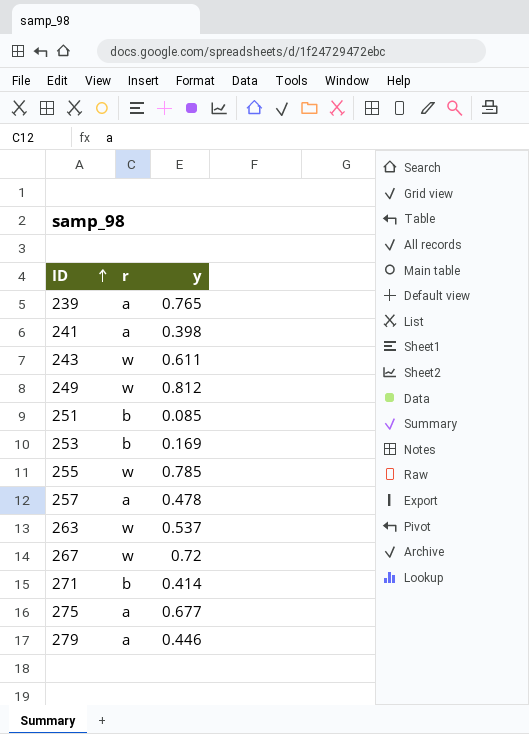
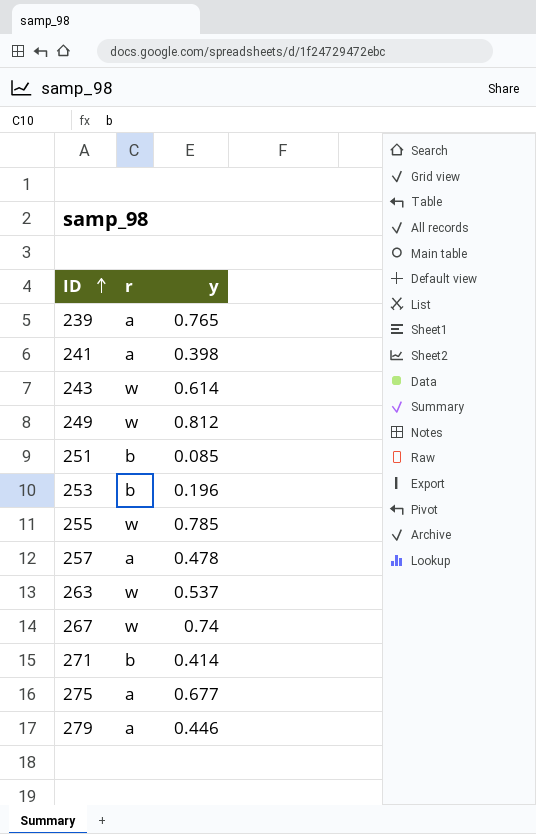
243 | y: 0.611 -> 0.614
253 | y: 0.169 -> 0.196
267 | y: 0.72 -> 0.74

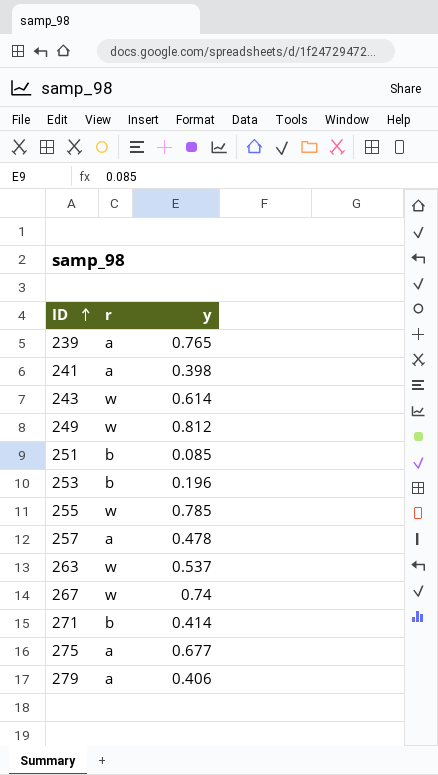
279 | y: 0.446 -> 0.406

